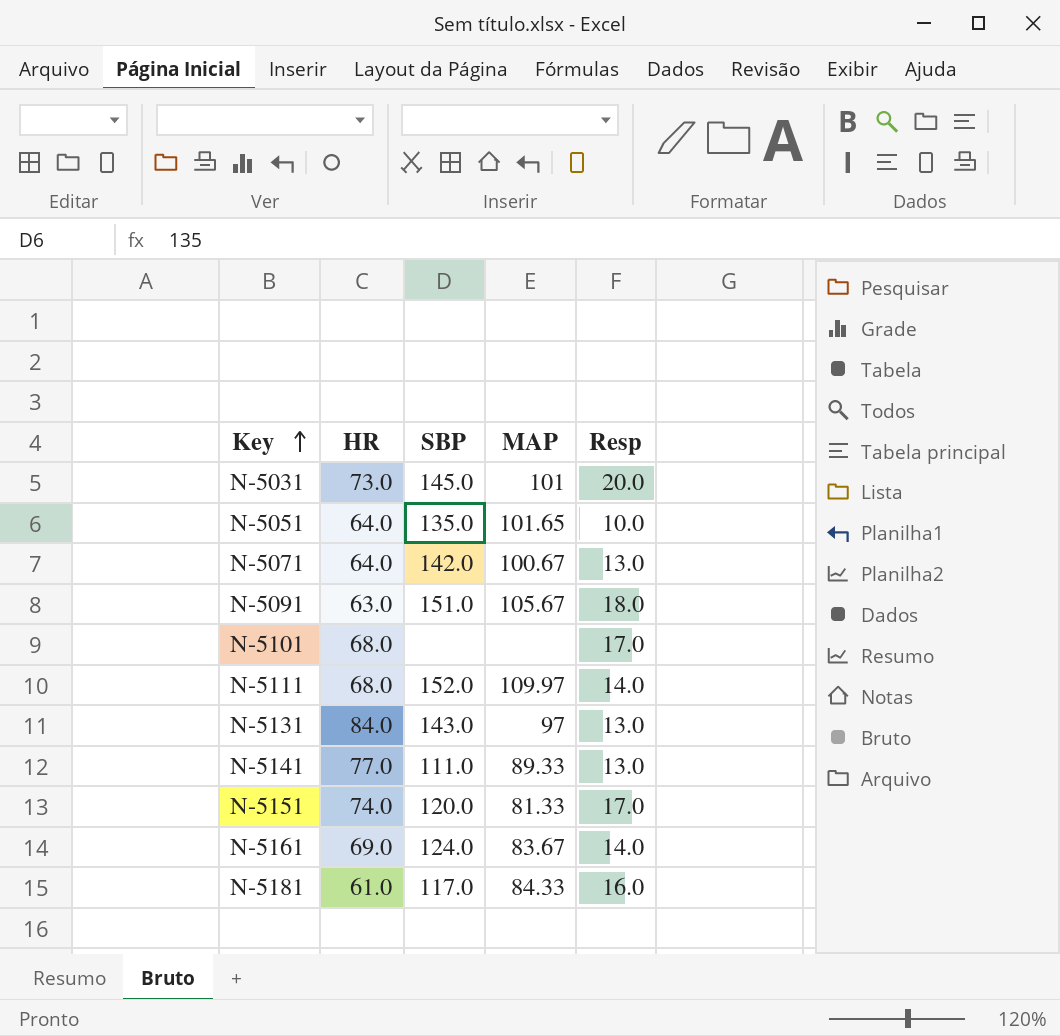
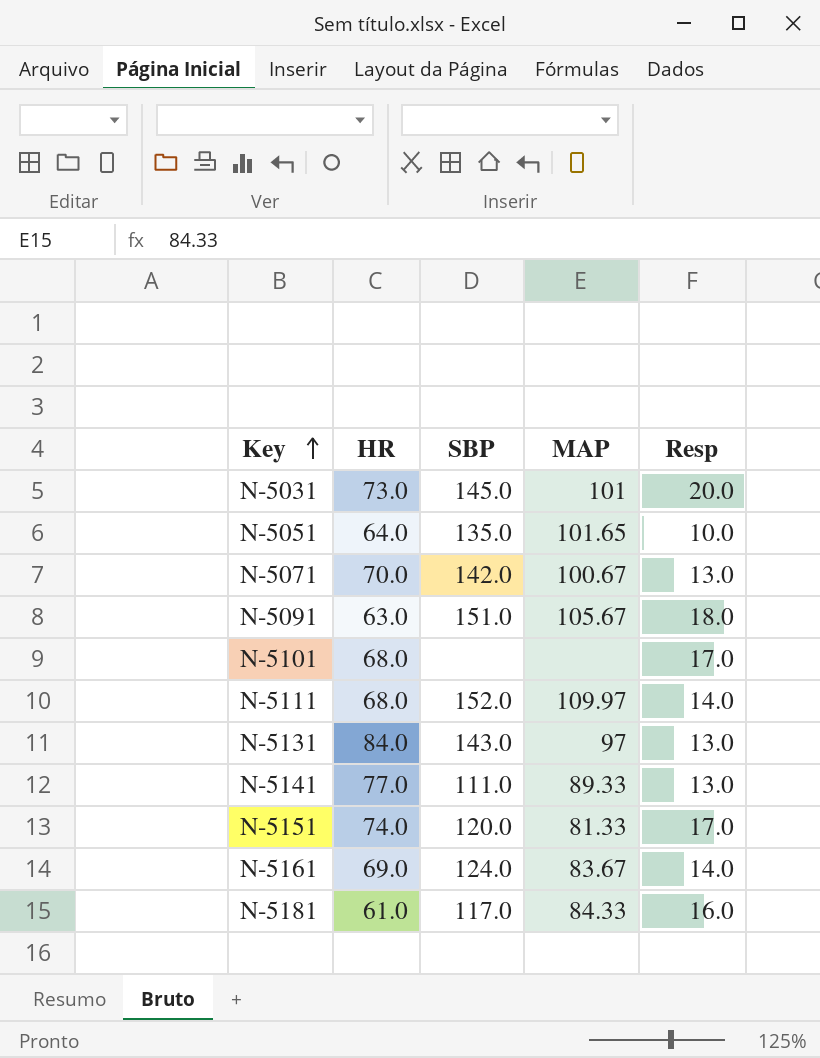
N-5071 | HR: 64.0 -> 70.0

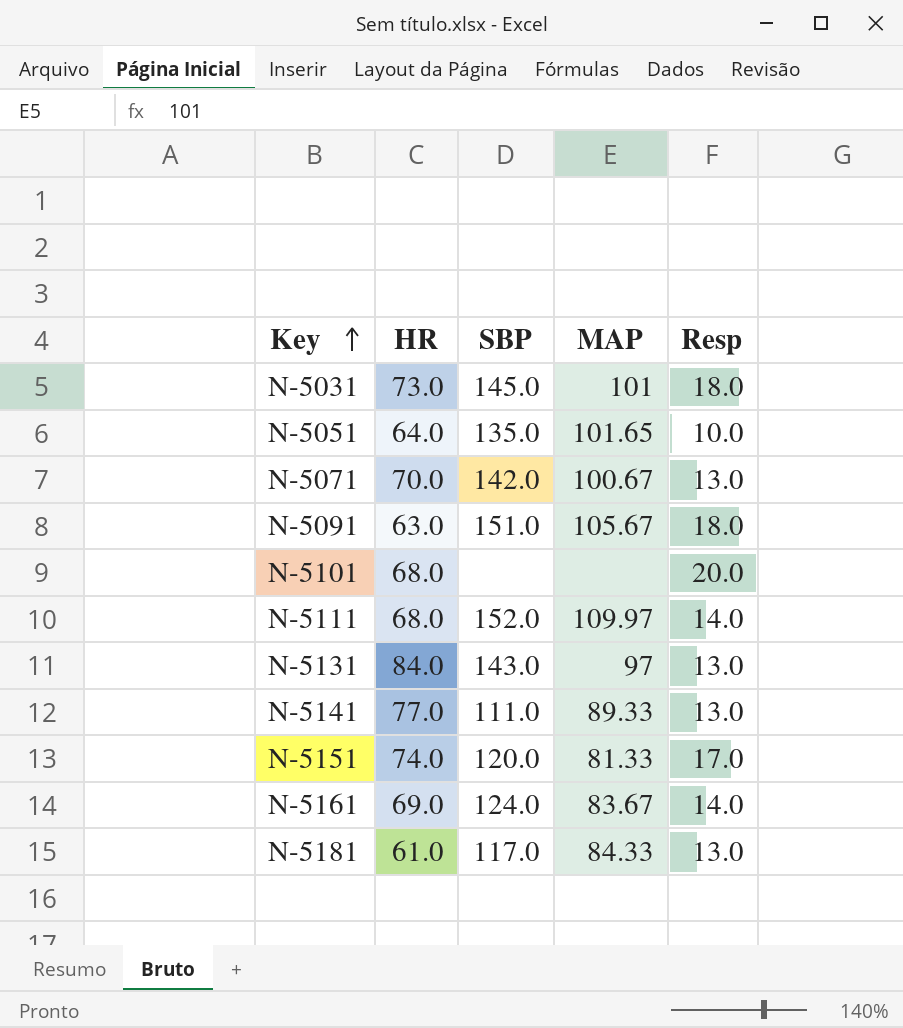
N-5031 | Resp: 20.0 -> 18.0
N-5101 | Resp: 17.0 -> 20.0
N-5181 | Resp: 16.0 -> 13.0

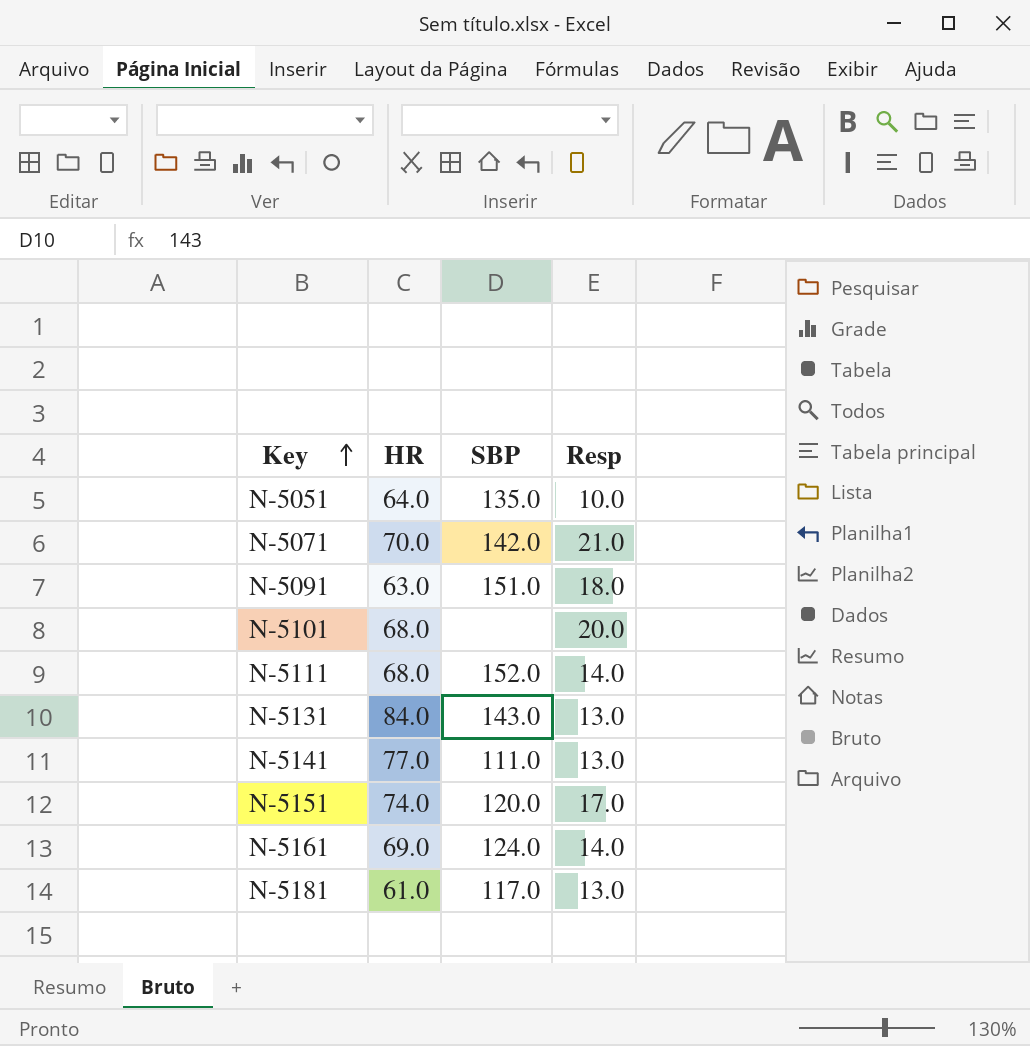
column MAP | position: 4 -> none
row N-5031: 73.0 | 145.0 | 101 | 18.0 -> none
N-5071 | Resp: 13.0 -> 21.0

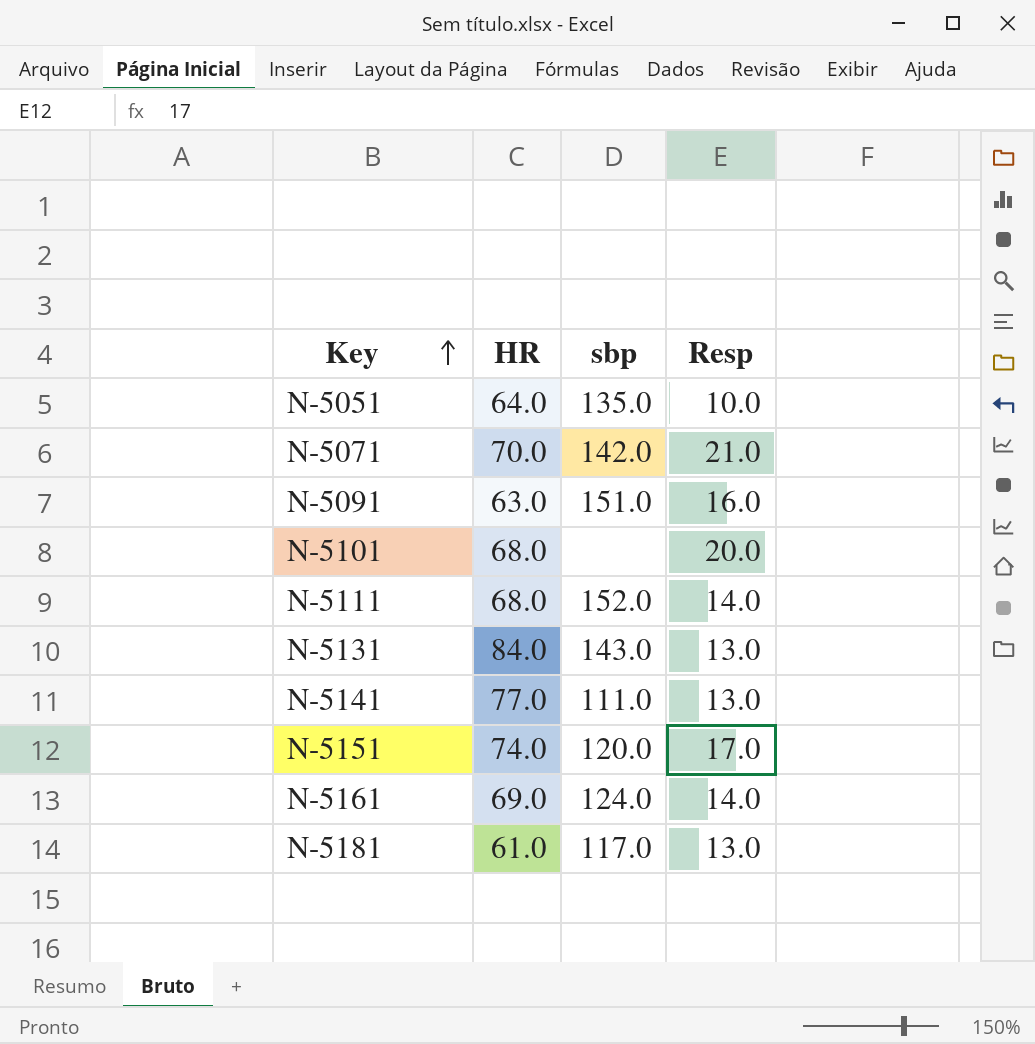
column name: SBP -> sbp
N-5091 | Resp: 18.0 -> 16.0

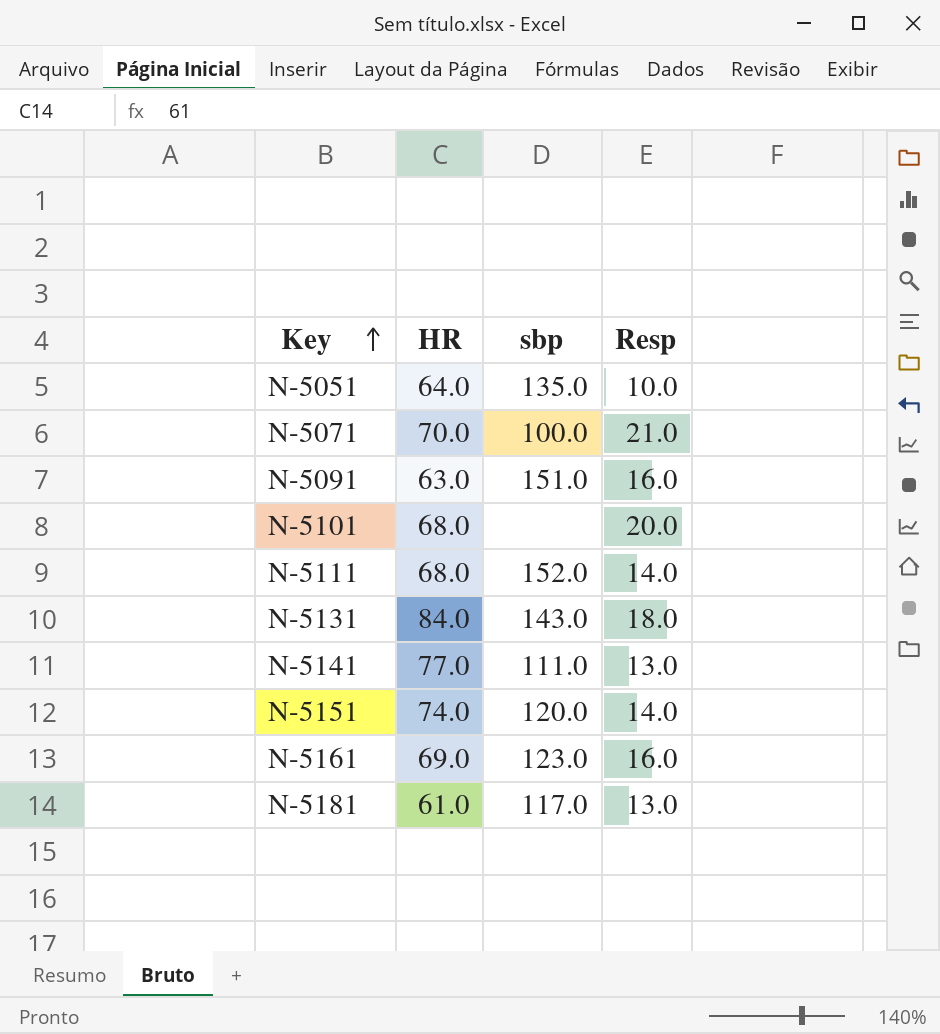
N-5071 | sbp: 142.0 -> 100.0
N-5131 | Resp: 13.0 -> 18.0
N-5151 | Resp: 17.0 -> 14.0
N-5161 | sbp: 124.0 -> 123.0
N-5161 | Resp: 14.0 -> 16.0

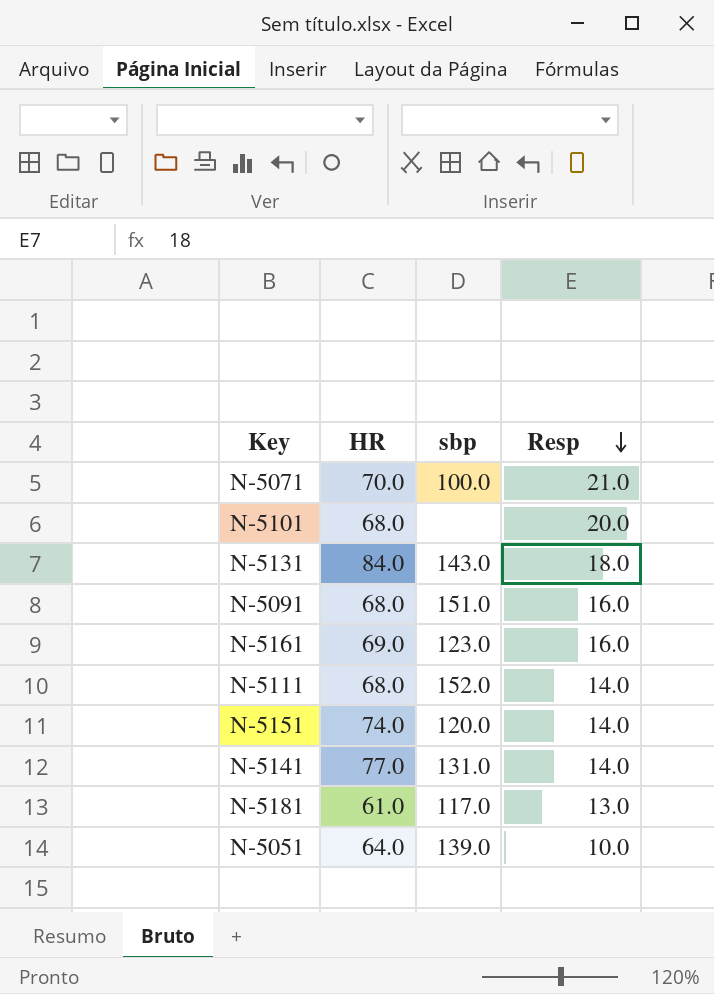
row order: Key ascending -> Resp descending
N-5091 | HR: 63.0 -> 68.0
N-5141 | sbp: 111.0 -> 131.0
N-5141 | Resp: 13.0 -> 14.0
N-5051 | sbp: 135.0 -> 139.0

